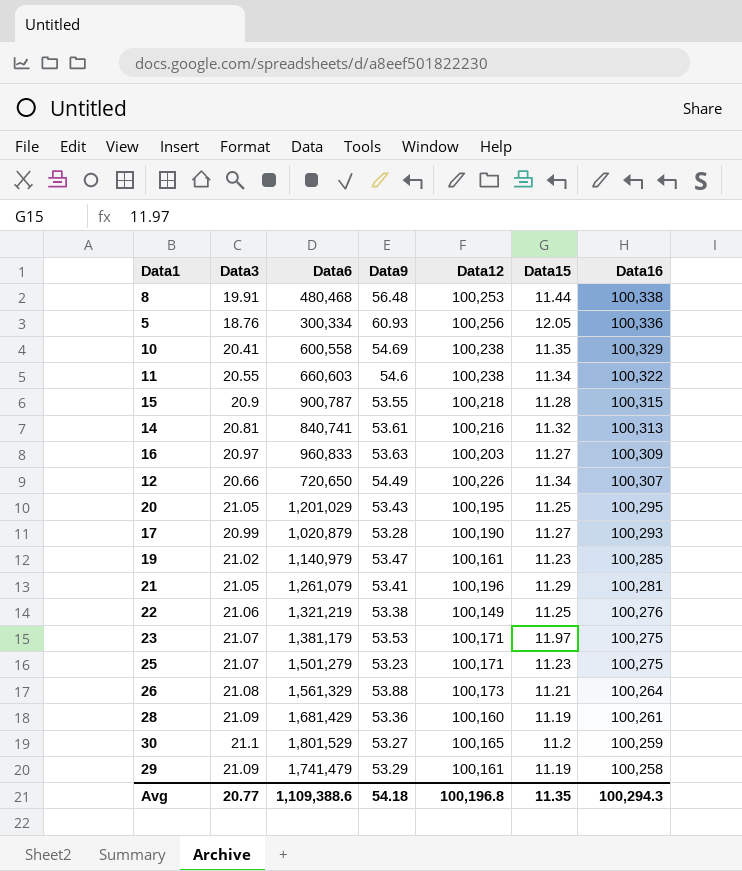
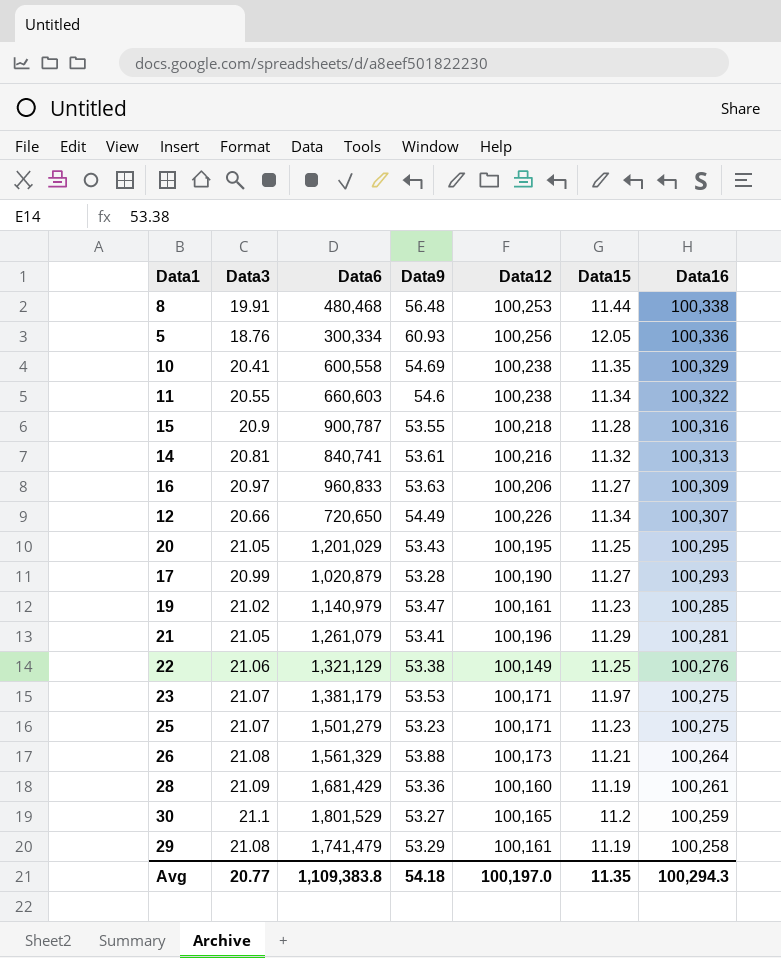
15 | Data16: 100,315 -> 100,316
16 | Data12: 100,203 -> 100,206
22 | Data6: 1,321,219 -> 1,321,129
29 | Data3: 21.09 -> 21.08
Avg | Data6: 1,109,388.6 -> 1,109,383.8
Avg | Data12: 100,196.8 -> 100,197.0

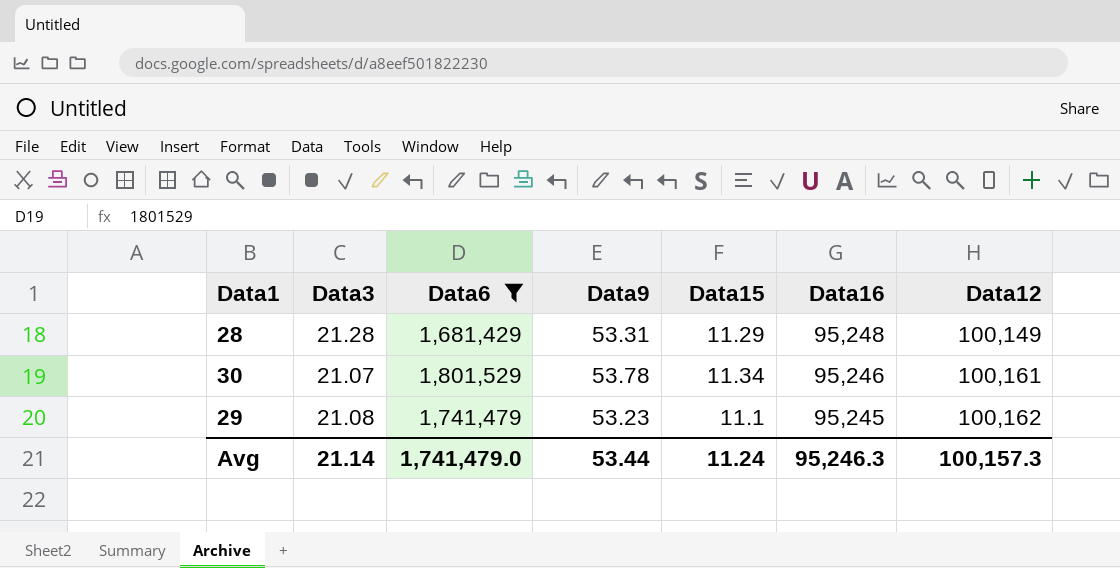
filter: none -> Data6 >= 1,681,429
column Data12 | position: 5 -> 7
28 | Data3: 21.09 -> 21.28
28 | Data9: 53.36 -> 53.31
28 | Data15: 11.19 -> 11.29
28 | Data16: 100,261 -> 95,248
28 | Data12: 100,160 -> 100,149
30 | Data3: 21.1 -> 21.07
30 | Data9: 53.27 -> 53.78
30 | Data15: 11.2 -> 11.34
30 | Data16: 100,259 -> 95,246
30 | Data12: 100,165 -> 100,161
29 | Data9: 53.29 -> 53.23
29 | Data15: 11.19 -> 11.1
29 | Data16: 100,258 -> 95,245
29 | Data12: 100,161 -> 100,162
Avg | Data3: 20.77 -> 21.14
Avg | Data6: 1,109,383.8 -> 1,741,479.0
Avg | Data9: 54.18 -> 53.44
Avg | Data15: 11.35 -> 11.24
Avg | Data16: 100,294.3 -> 95,246.3
Avg | Data12: 100,197.0 -> 100,157.3

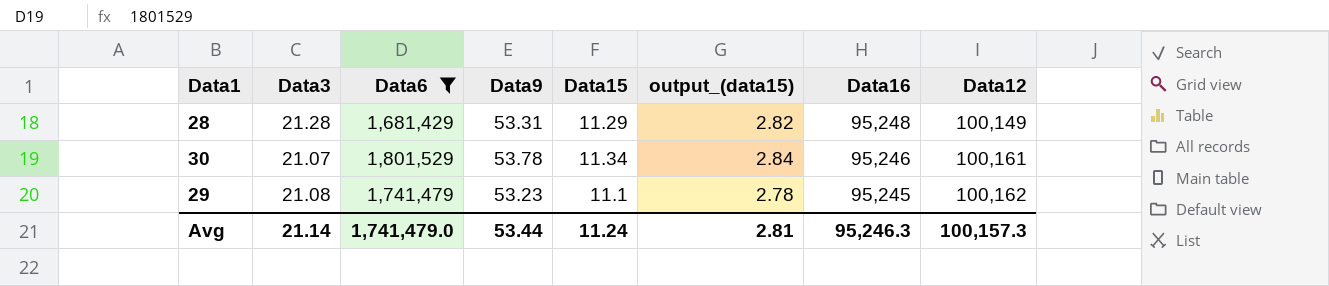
column output_(data15) | formula: none -> [Data15] * 0.25

